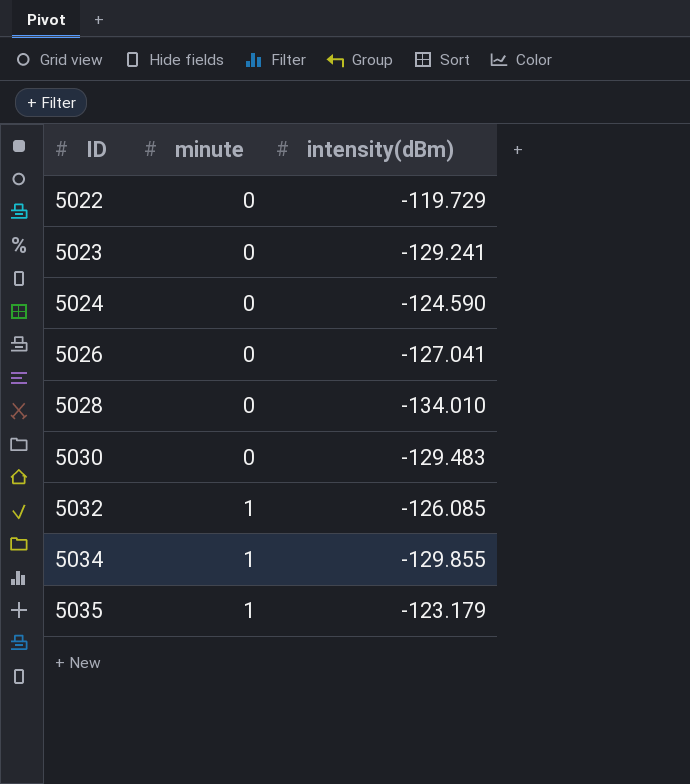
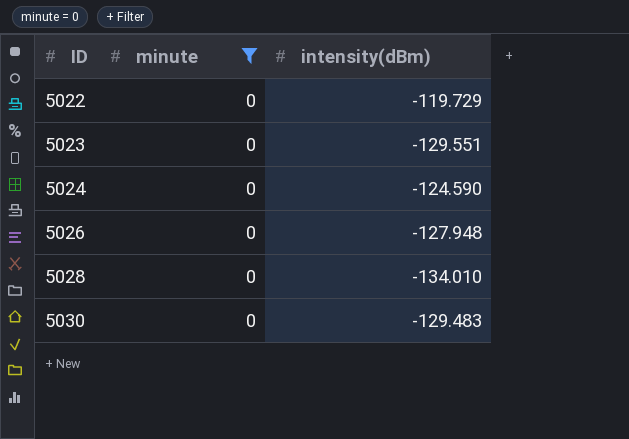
filter: none -> minute = 0
5023 | intensity(dBm): -129.241 -> -129.551
5026 | intensity(dBm): -127.041 -> -127.948

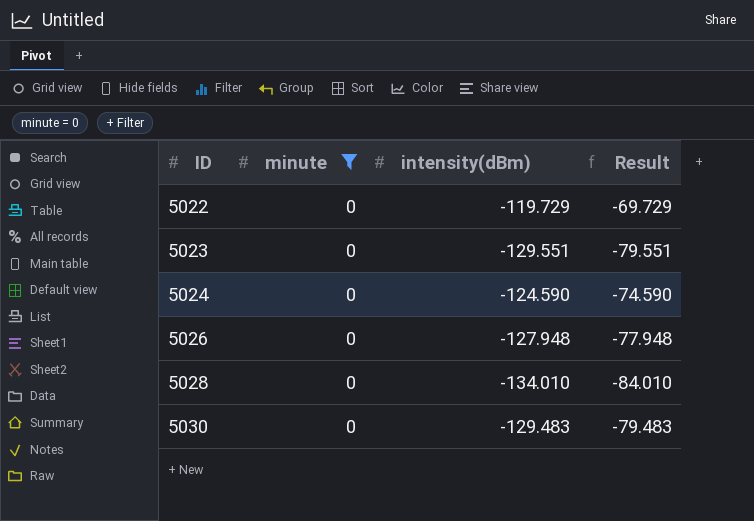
column Result | formula: none -> [intensity(dBm)] + 50

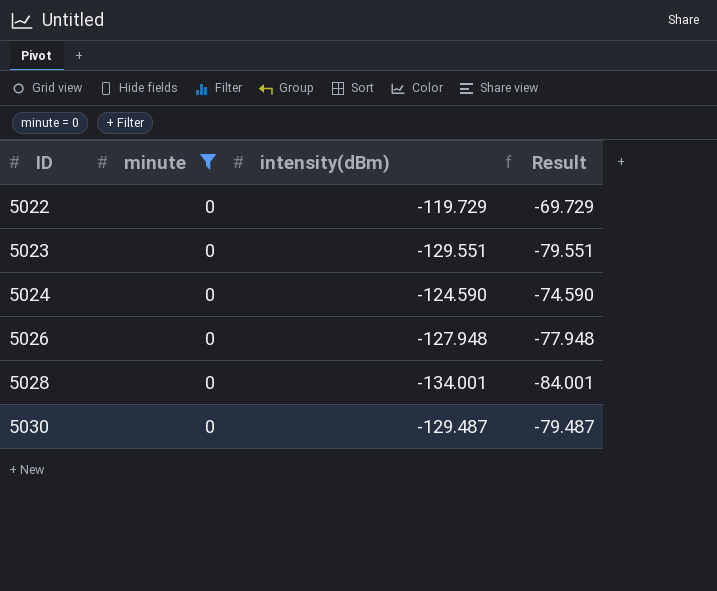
5028 | intensity(dBm): -134.010 -> -134.001
5028 | Result: -84.010 -> -84.001
5030 | intensity(dBm): -129.483 -> -129.487
5030 | Result: -79.483 -> -79.487

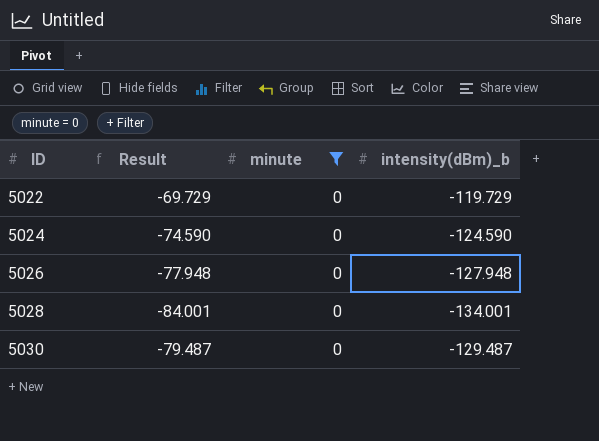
column Result | position: 4 -> 2
column name: intensity(dBm) -> intensity(dBm)_b
row 5023: 0 | -129.551 | -79.551 -> none

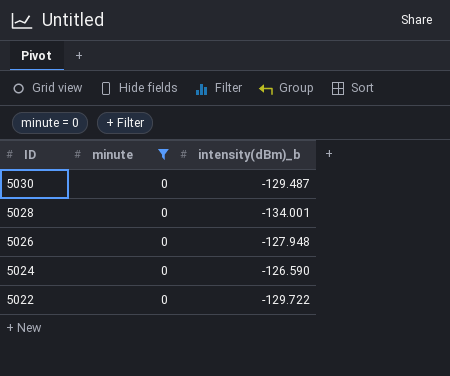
row order: ID ascending -> ID descending
column Result | formula: [intensity(dBm)_b] + 50 -> none
5024 | intensity(dBm)_b: -124.590 -> -126.590
5022 | intensity(dBm)_b: -119.729 -> -129.722

